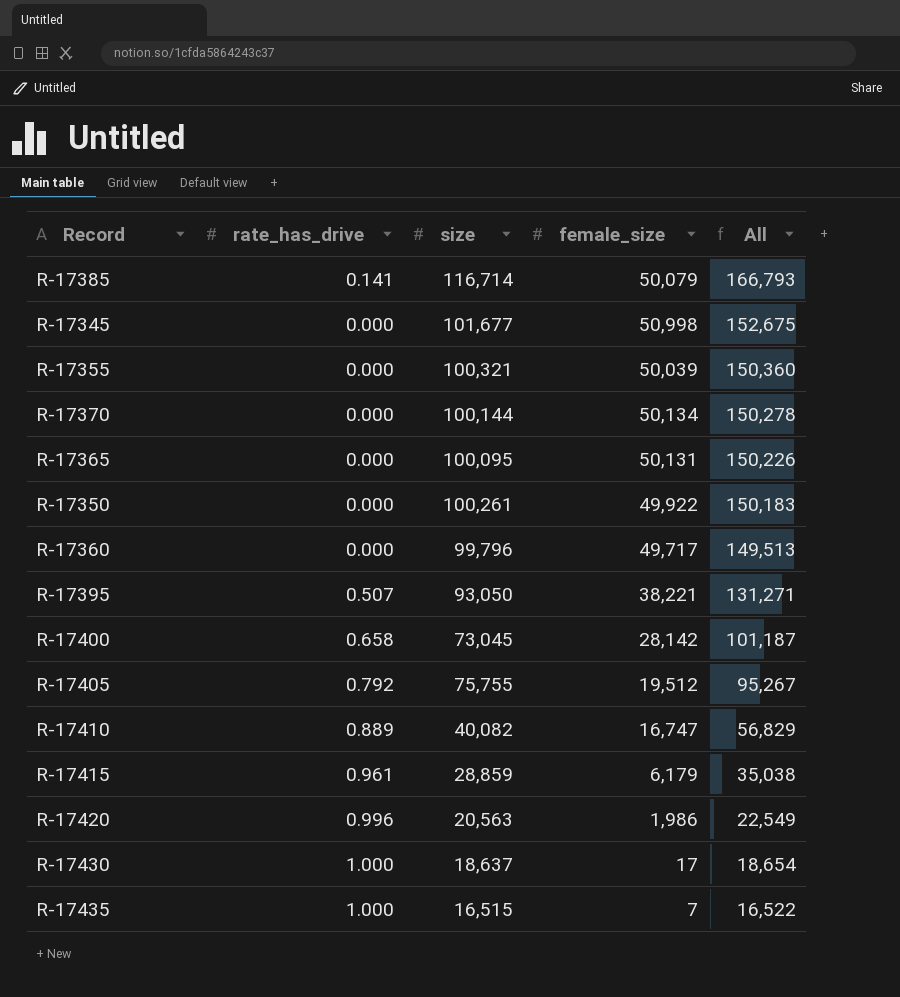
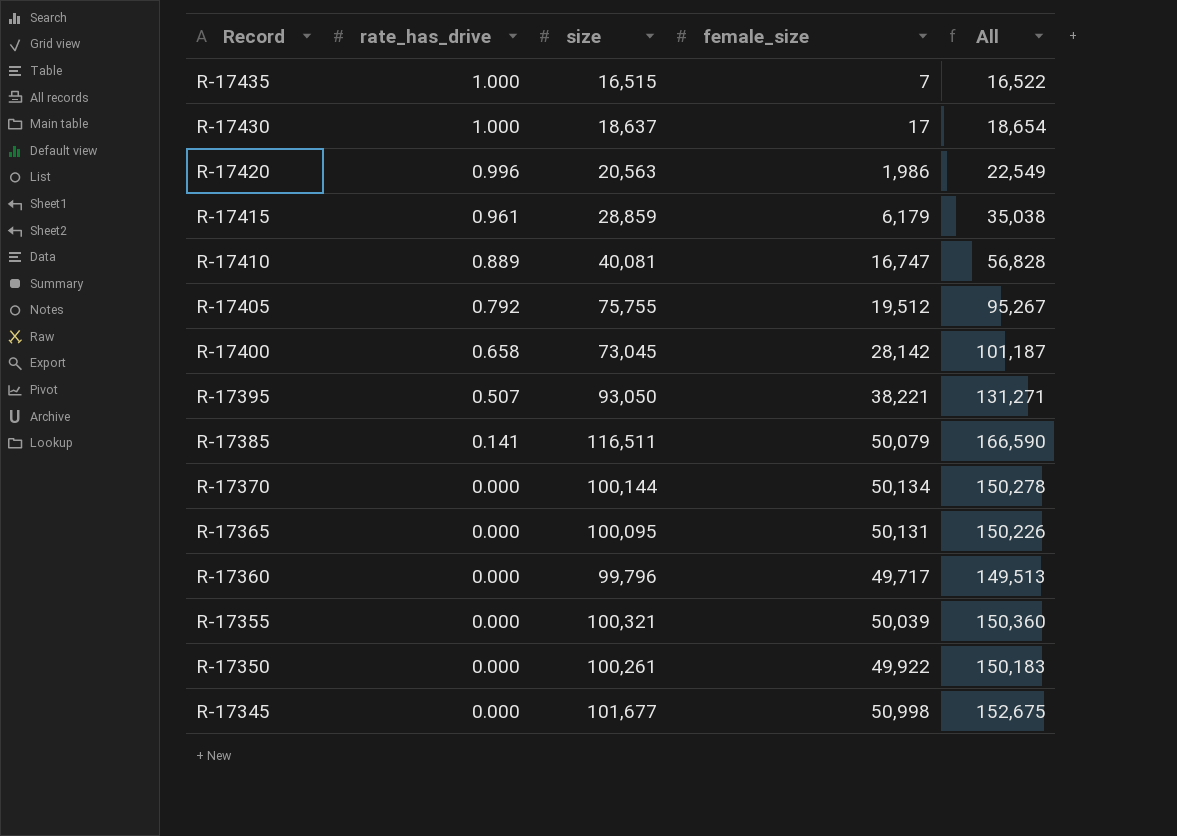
row order: All descending -> Record descending
R-17410 | size: 40,082 -> 40,081
R-17410 | All: 56,829 -> 56,828
R-17385 | size: 116,714 -> 116,511
R-17385 | All: 166,793 -> 166,590

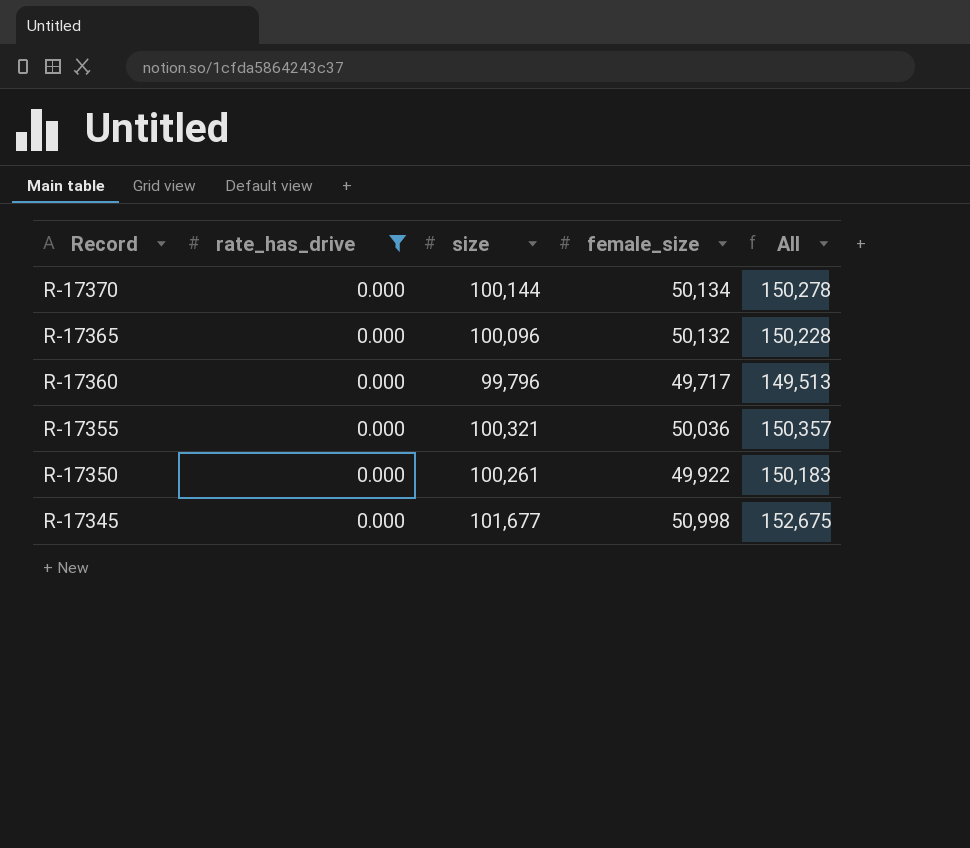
filter: none -> rate_has_drive = 0.000
R-17365 | size: 100,095 -> 100,096
R-17365 | female_size: 50,131 -> 50,132
R-17365 | All: 150,226 -> 150,228
R-17355 | female_size: 50,039 -> 50,036
R-17355 | All: 150,360 -> 150,357

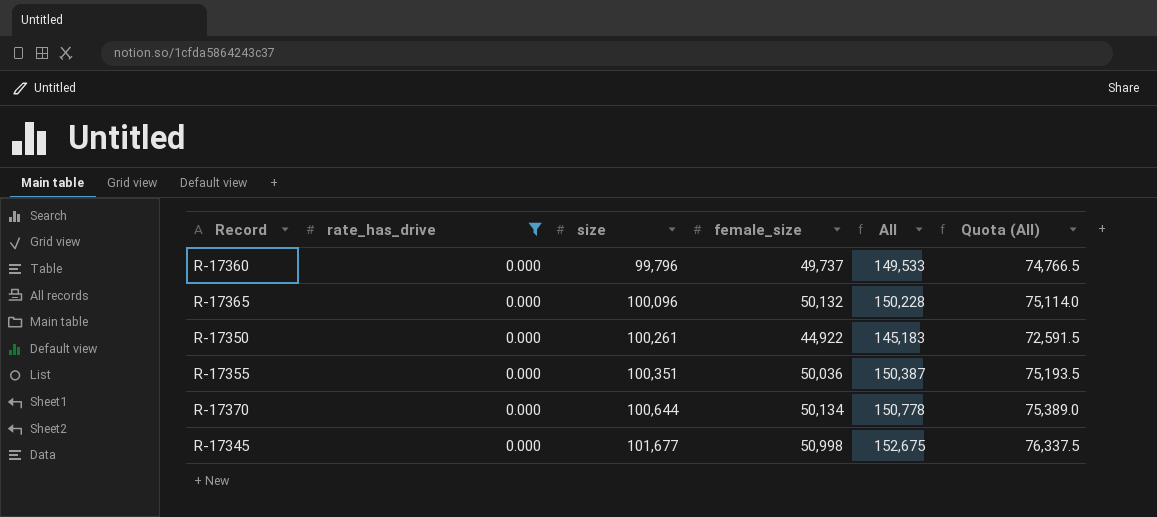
row order: Record descending -> size ascending
column Quota (All) | formula: none -> [All] * 0.5
R-17360 | female_size: 49,717 -> 49,737
R-17360 | All: 149,513 -> 149,533
R-17350 | female_size: 49,922 -> 44,922
R-17350 | All: 150,183 -> 145,183
R-17355 | size: 100,321 -> 100,351
R-17355 | All: 150,357 -> 150,387
R-17370 | size: 100,144 -> 100,644
R-17370 | All: 150,278 -> 150,778

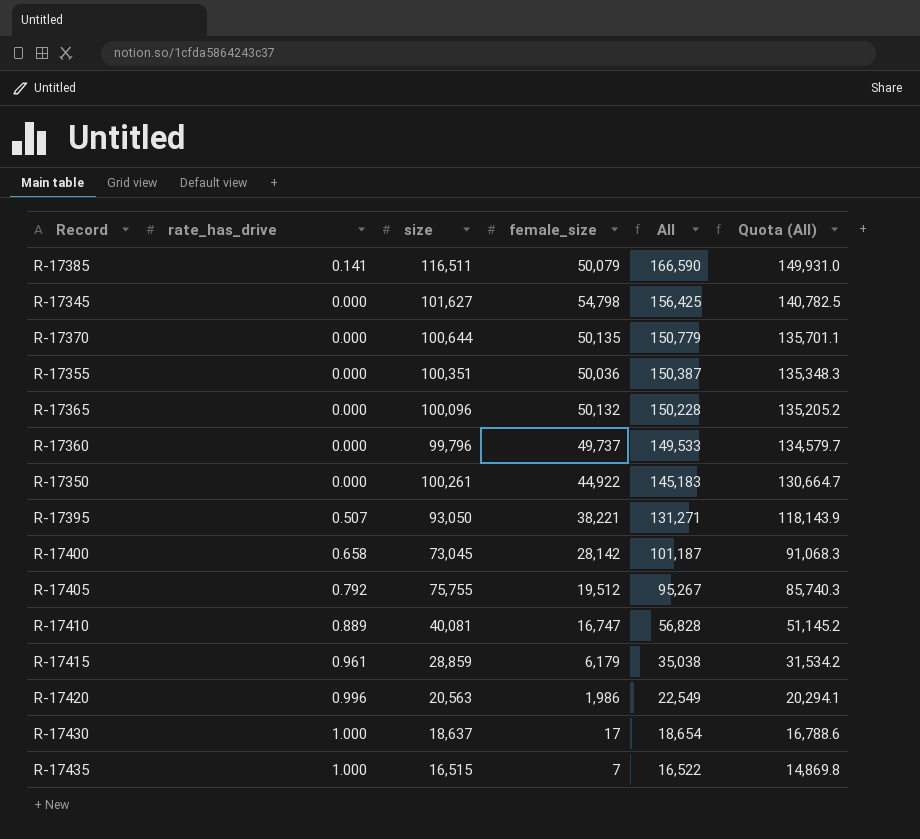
filter: rate_has_drive = 0.000 -> none
row order: size ascending -> All descending
column Quota (All) | formula: [All] * 0.5 -> [All] * 0.9
R-17345 | size: 101,677 -> 101,627
R-17345 | female_size: 50,998 -> 54,798
R-17345 | All: 152,675 -> 156,425
R-17370 | female_size: 50,134 -> 50,135
R-17370 | All: 150,778 -> 150,779

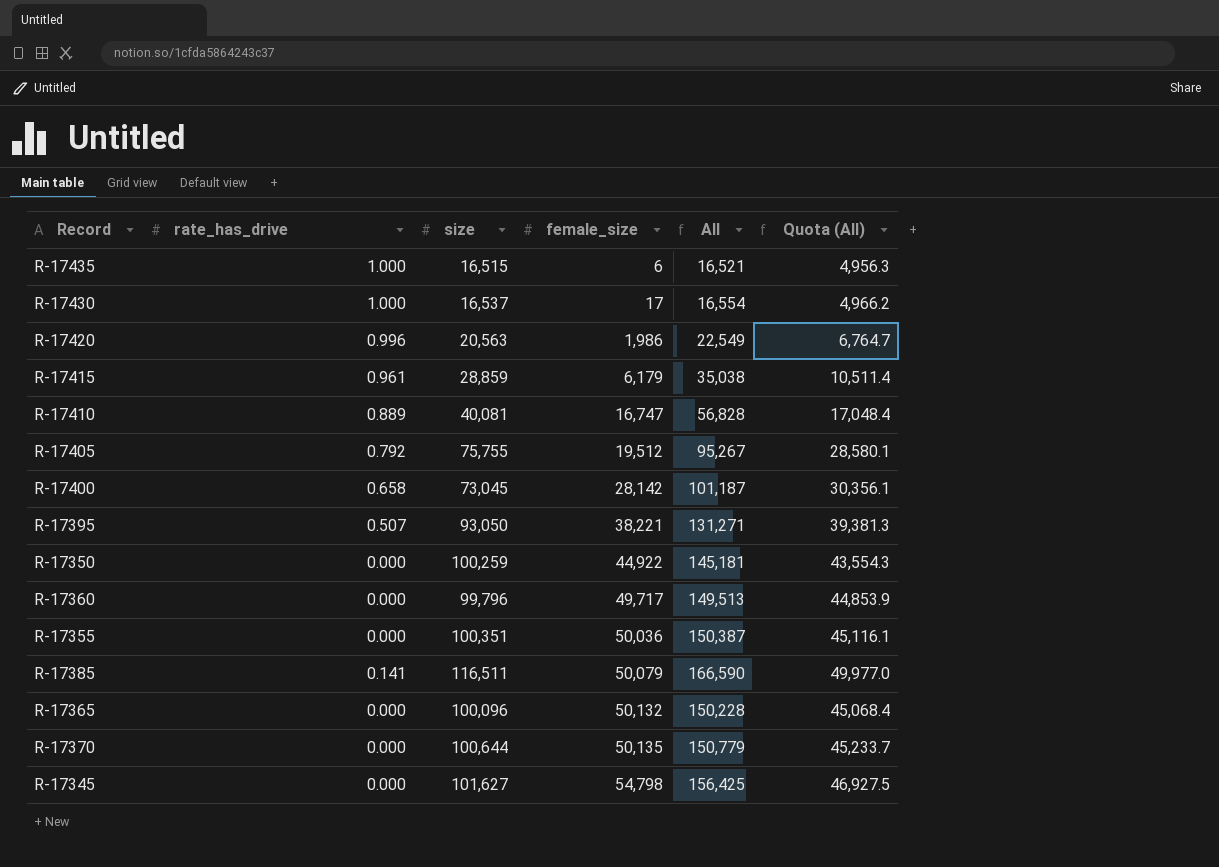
row order: All descending -> female_size ascending
column Quota (All) | formula: [All] * 0.9 -> [All] * 0.3
R-17435 | female_size: 7 -> 6
R-17435 | All: 16,522 -> 16,521
R-17430 | size: 18,637 -> 16,537
R-17430 | All: 18,654 -> 16,554
R-17350 | size: 100,261 -> 100,259
R-17350 | All: 145,183 -> 145,181
R-17360 | female_size: 49,737 -> 49,717
R-17360 | All: 149,533 -> 149,513

